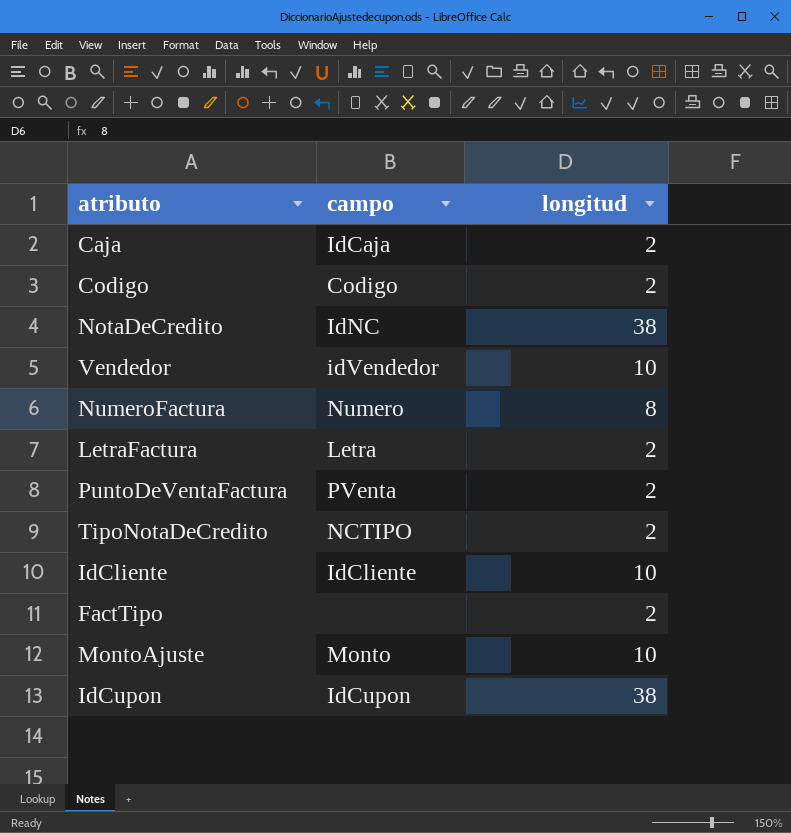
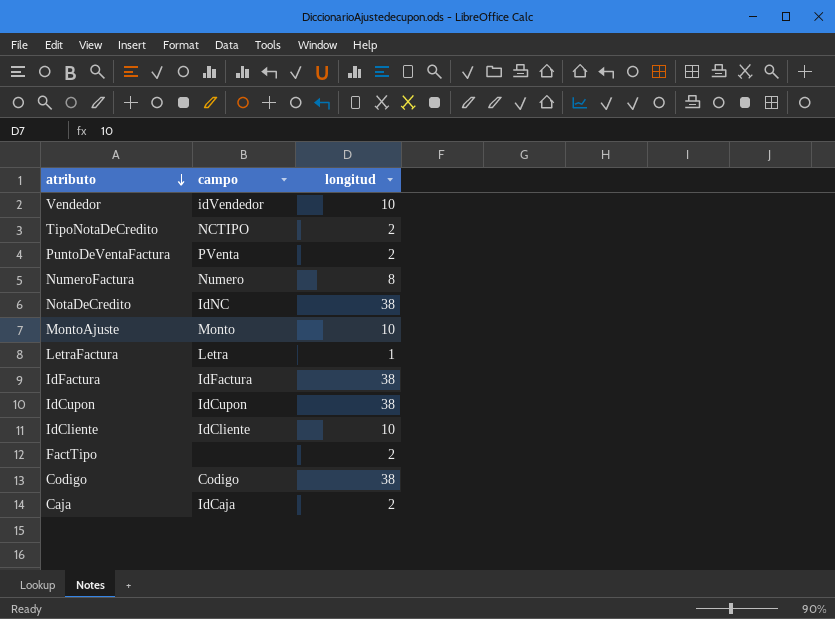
row order: none -> atributo descending
LetraFactura | longitud: 2 -> 1
row IdFactura: none -> IdFactura | 38
Codigo | longitud: 2 -> 38

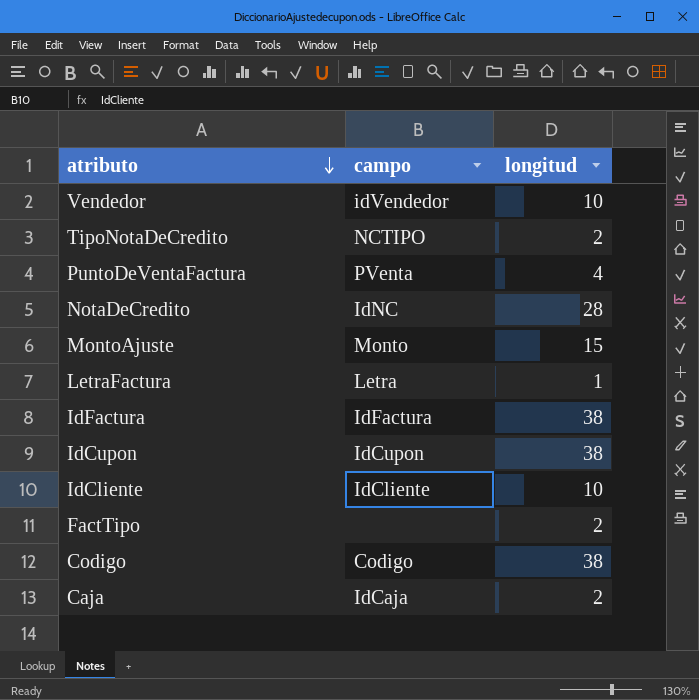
row NumeroFactura: Numero | 8 -> none
PuntoDeVentaFactura | longitud: 2 -> 4
NotaDeCredito | longitud: 38 -> 28
MontoAjuste | longitud: 10 -> 15

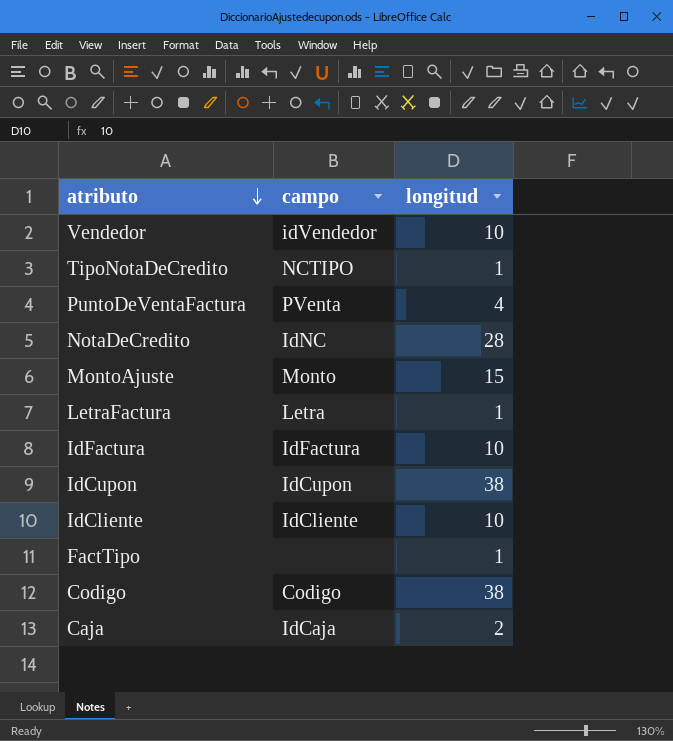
TipoNotaDeCredito | longitud: 2 -> 1
IdFactura | longitud: 38 -> 10
FactTipo | longitud: 2 -> 1

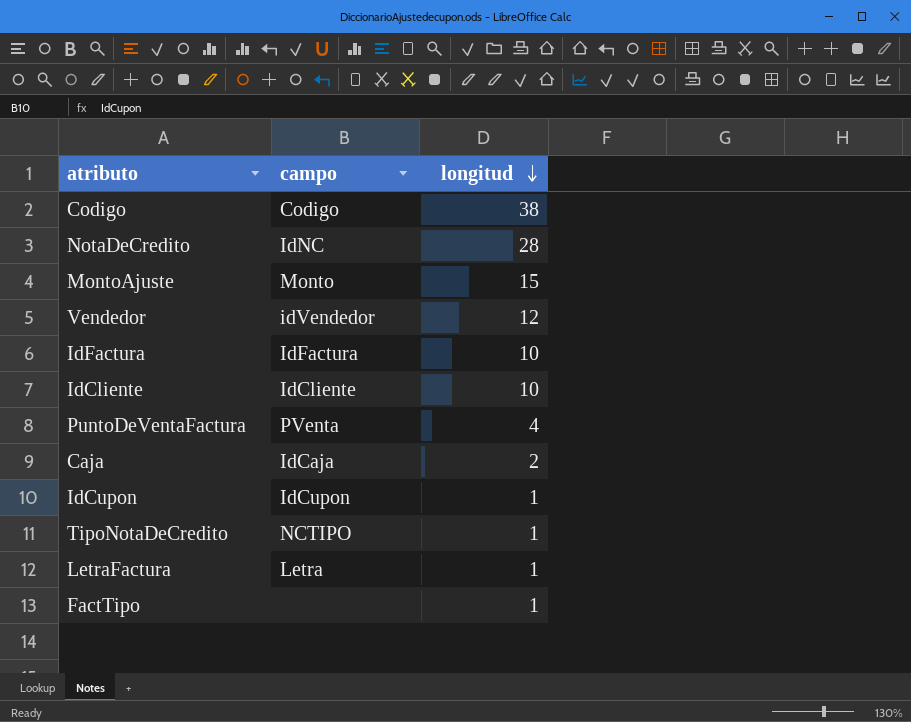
row order: atributo descending -> longitud descending
Vendedor | longitud: 10 -> 12
IdCupon | longitud: 38 -> 1

